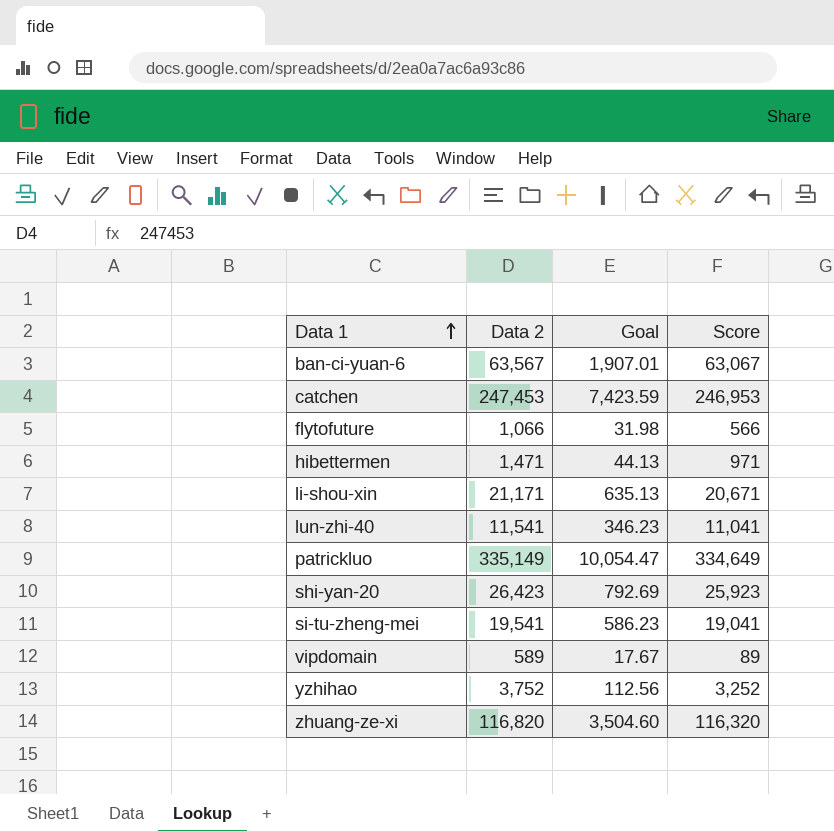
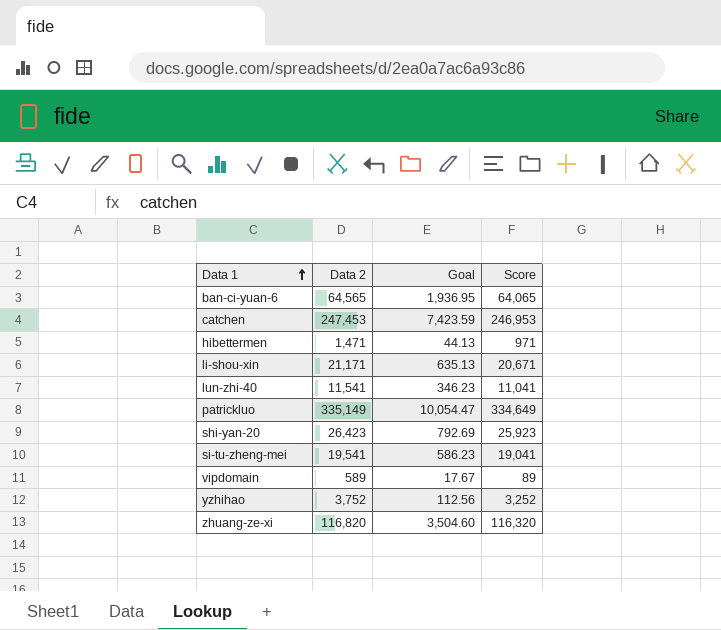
row flytofuture: 1,066 | 31.98 | 566 -> none
ban-ci-yuan-6 | Data 2: 63,567 -> 64,565
ban-ci-yuan-6 | Goal: 1,907.01 -> 1,936.95
ban-ci-yuan-6 | Score: 63,067 -> 64,065

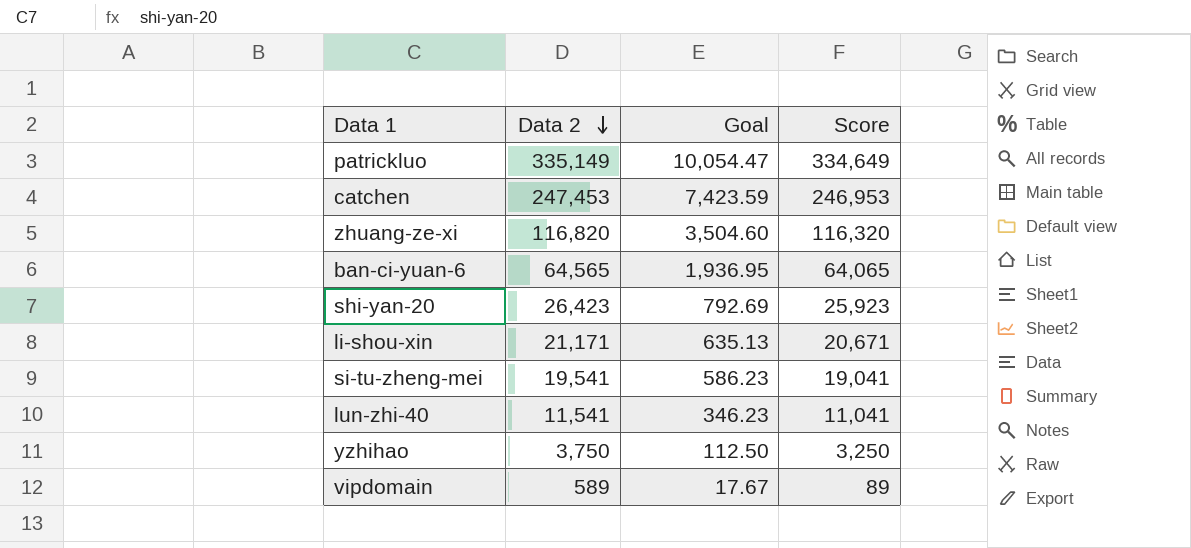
row order: Data 1 ascending -> Data 2 descending
row hibettermen: 1,471 | 44.13 | 971 -> none
yzhihao | Data 2: 3,752 -> 3,750
yzhihao | Goal: 112.56 -> 112.50
yzhihao | Score: 3,252 -> 3,250

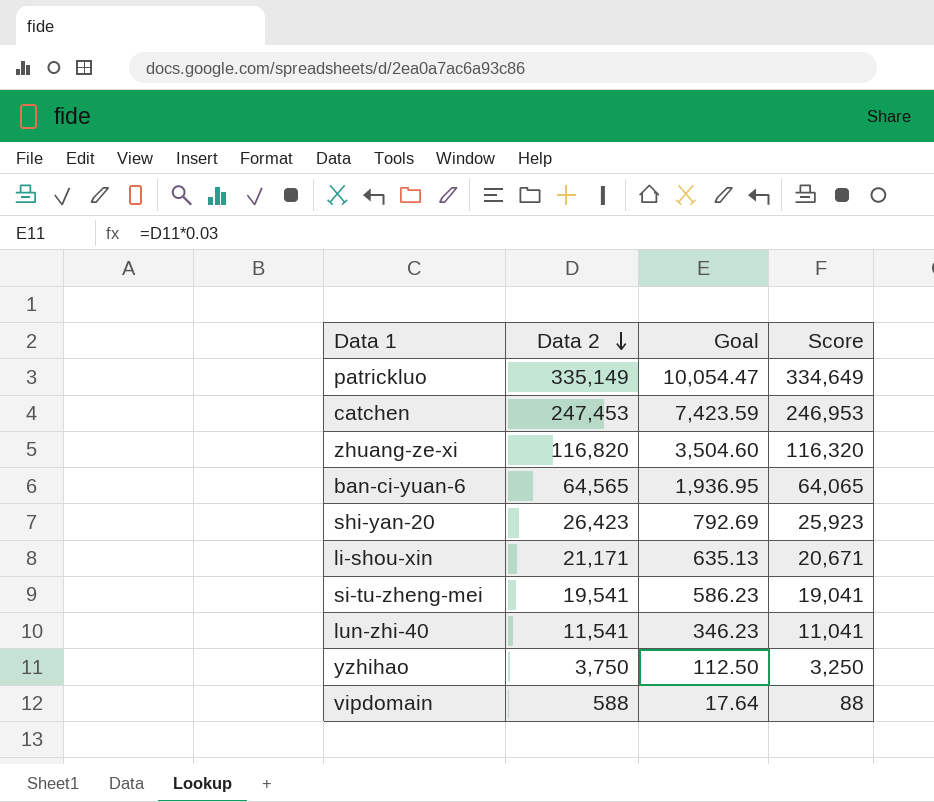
vipdomain | Data 2: 589 -> 588
vipdomain | Goal: 17.67 -> 17.64
vipdomain | Score: 89 -> 88

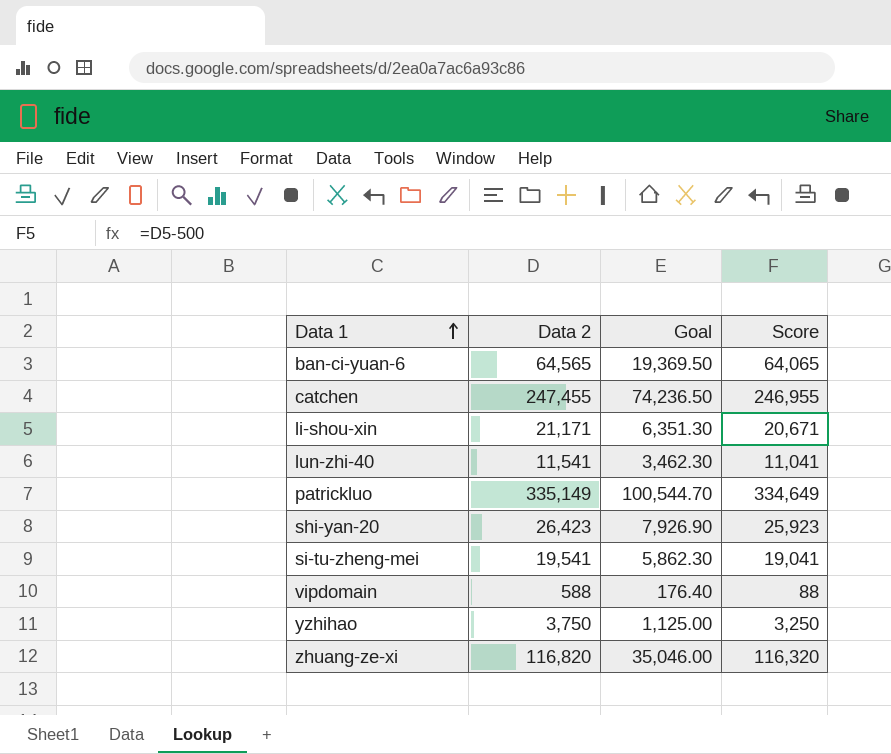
row order: Data 2 descending -> Data 1 ascending
column Goal | formula: [Data 2] * 0.03 -> [Data 2] * 0.3
catchen | Data 2: 247,453 -> 247,455
catchen | Score: 246,953 -> 246,955

